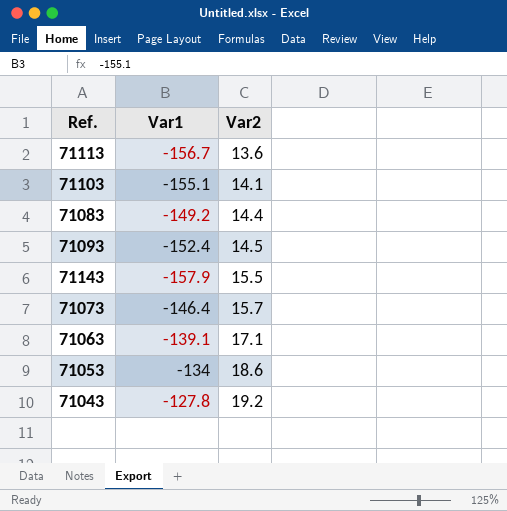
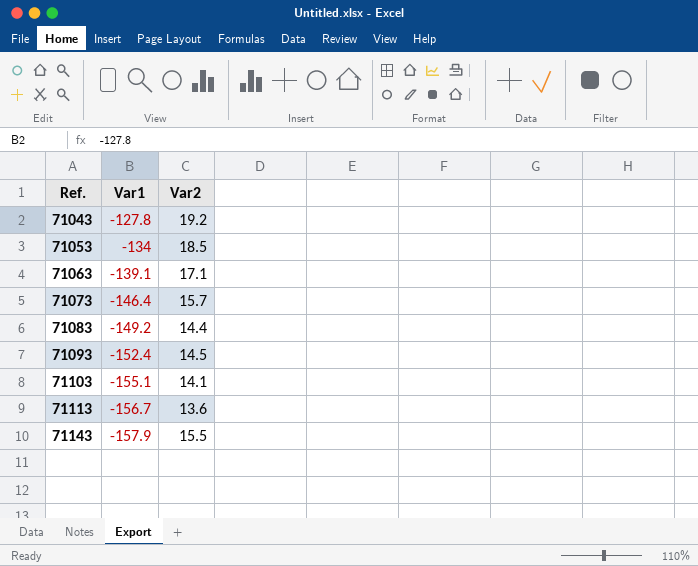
row order: Var2 ascending -> Ref. ascending
71053 | Var2: 18.6 -> 18.5

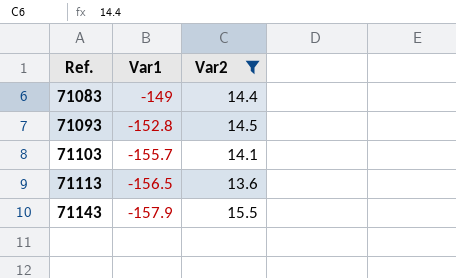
filter: none -> Var2 <= 15.5
71083 | Var1: -149.2 -> -149
71093 | Var1: -152.4 -> -152.8
71103 | Var1: -155.1 -> -155.7
71113 | Var1: -156.7 -> -156.5

